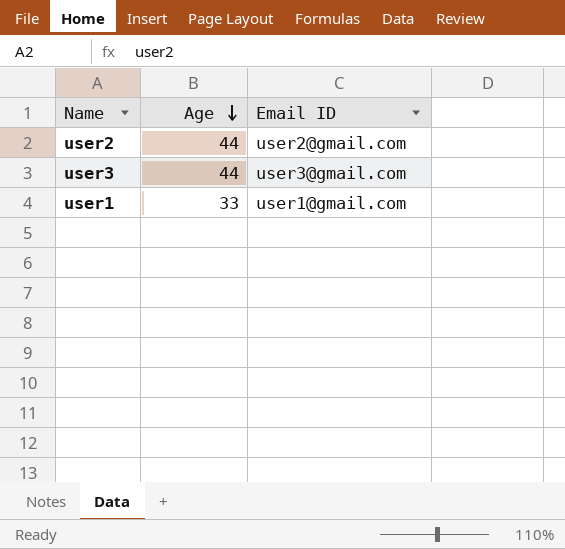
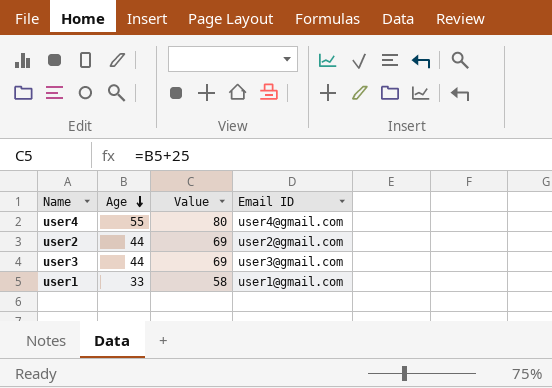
column Value | formula: none -> [Age] + 25
row user4: none -> 55 | 80 | user4@gmail.com

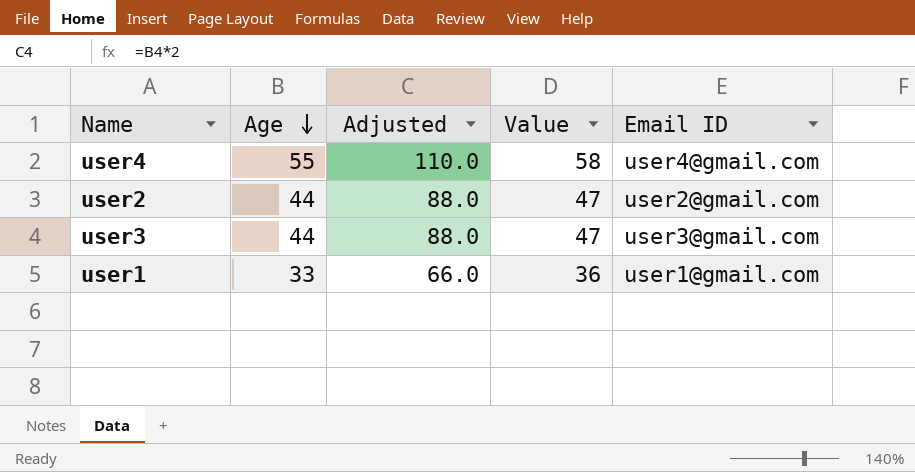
column Adjusted | formula: none -> [Age] * 2
column Value | formula: [Age] + 25 -> [Age] + 3

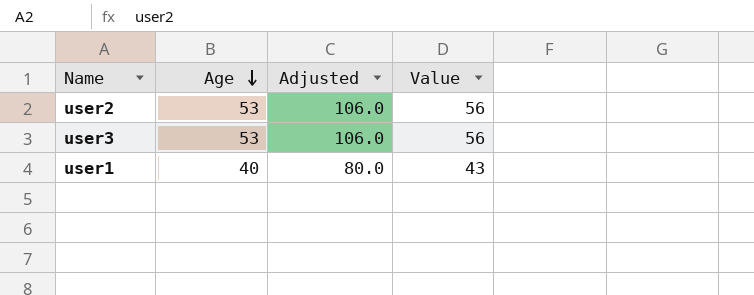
column Email ID | position: 5 -> none
row user4: 55 | 110.0 | 58 | user4@gmail.com -> none
user2 | Age: 44 -> 53
user2 | Adjusted: 88.0 -> 106.0
user2 | Value: 47 -> 56
user3 | Age: 44 -> 53
user3 | Adjusted: 88.0 -> 106.0
user3 | Value: 47 -> 56
user1 | Age: 33 -> 40
user1 | Adjusted: 66.0 -> 80.0
user1 | Value: 36 -> 43

